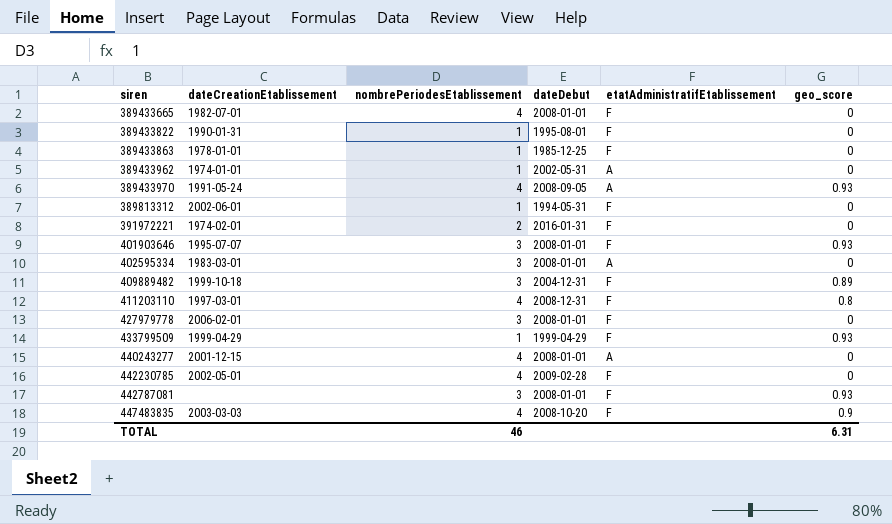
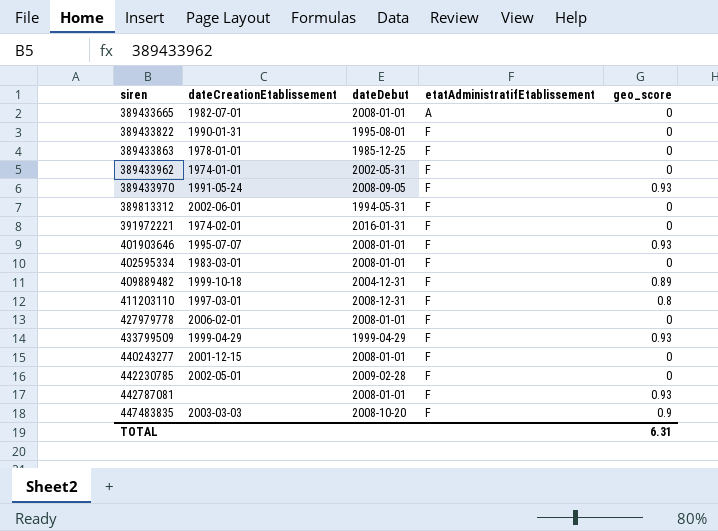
column nombrePeriodesEtablissement | position: 3 -> none
389433665 | etatAdministratifEtablissement: F -> A
389433962 | etatAdministratifEtablissement: A -> F
389433970 | etatAdministratifEtablissement: A -> F
402595334 | etatAdministratifEtablissement: A -> F
440243277 | etatAdministratifEtablissement: A -> F

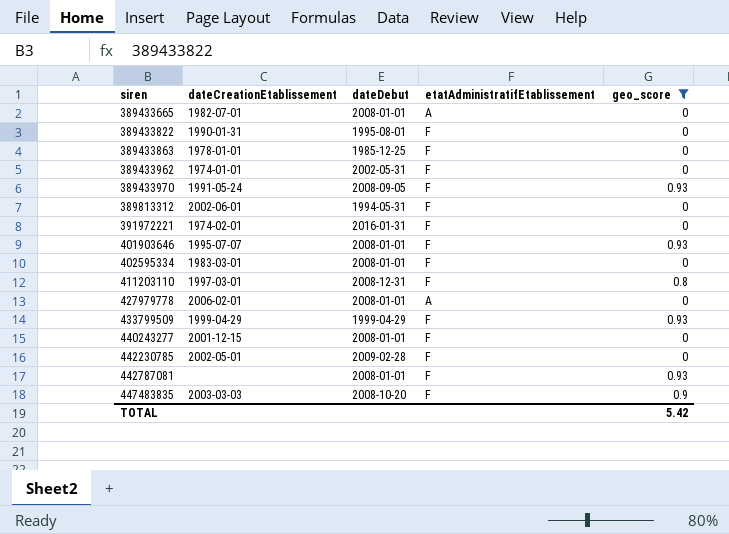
filter: none -> geo_score != 0.89
427979778 | etatAdministratifEtablissement: F -> A
TOTAL | geo_score: 6.31 -> 5.42

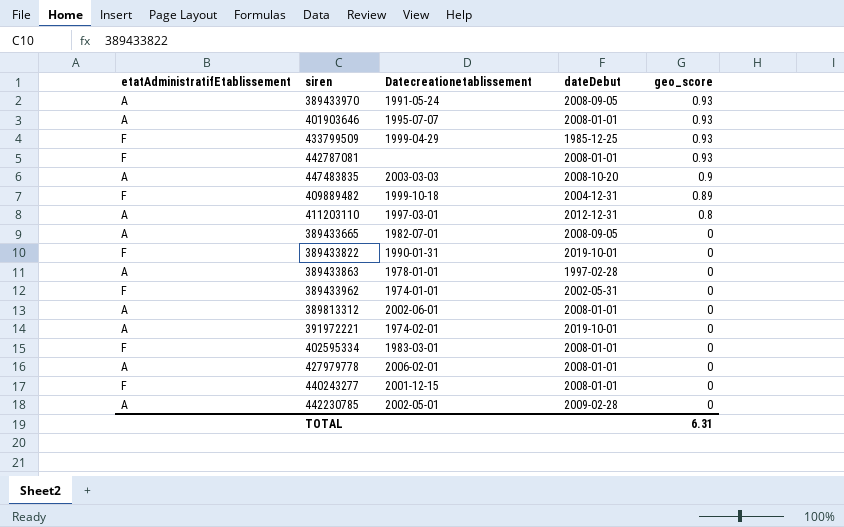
filter: geo_score != 0.89 -> none
row order: siren ascending -> geo_score descending
column etatAdministratifEtablissement | position: 4 -> 1
column name: dateCreationEtablissement -> Datecreationetablissement
389433970 | etatAdministratifEtablissement: F -> A
401903646 | etatAdministratifEtablissement: F -> A
433799509 | dateDebut: 1999-04-29 -> 1985-12-25
447483835 | etatAdministratifEtablissement: F -> A
411203110 | etatAdministratifEtablissement: F -> A
411203110 | dateDebut: 2008-12-31 -> 2012-12-31
389433665 | dateDebut: 2008-01-01 -> 2008-09-05
389433822 | dateDebut: 1995-08-01 -> 2019-10-01
389433863 | etatAdministratifEtablissement: F -> A
389433863 | dateDebut: 1985-12-25 -> 1997-02-28
389813312 | etatAdministratifEtablissement: F -> A
389813312 | dateDebut: 1994-05-31 -> 2008-01-01
391972221 | etatAdministratifEtablissement: F -> A
391972221 | dateDebut: 2016-01-31 -> 2019-10-01
442230785 | etatAdministratifEtablissement: F -> A
TOTAL | geo_score: 5.42 -> 6.31

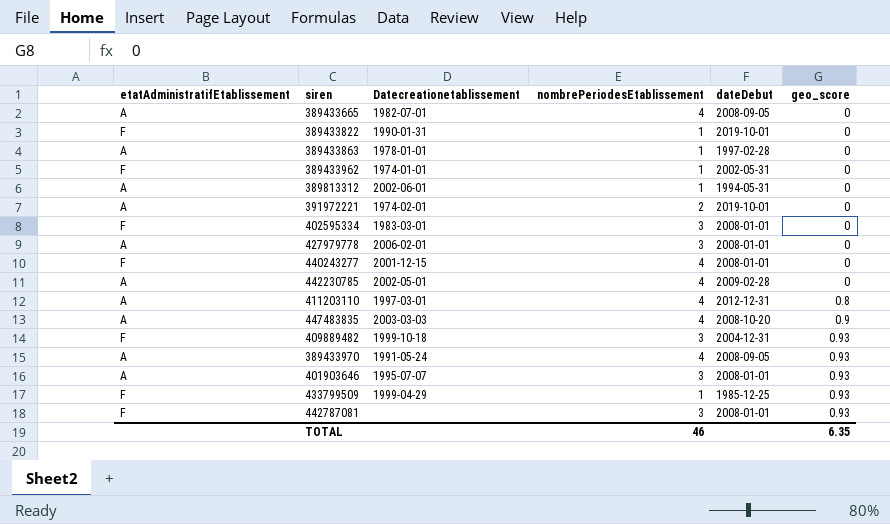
row order: geo_score descending -> geo_score ascending
column nombrePeriodesEtablissement | position: none -> 4
389813312 | dateDebut: 2008-01-01 -> 1994-05-31
409889482 | geo_score: 0.89 -> 0.93
TOTAL | geo_score: 6.31 -> 6.35

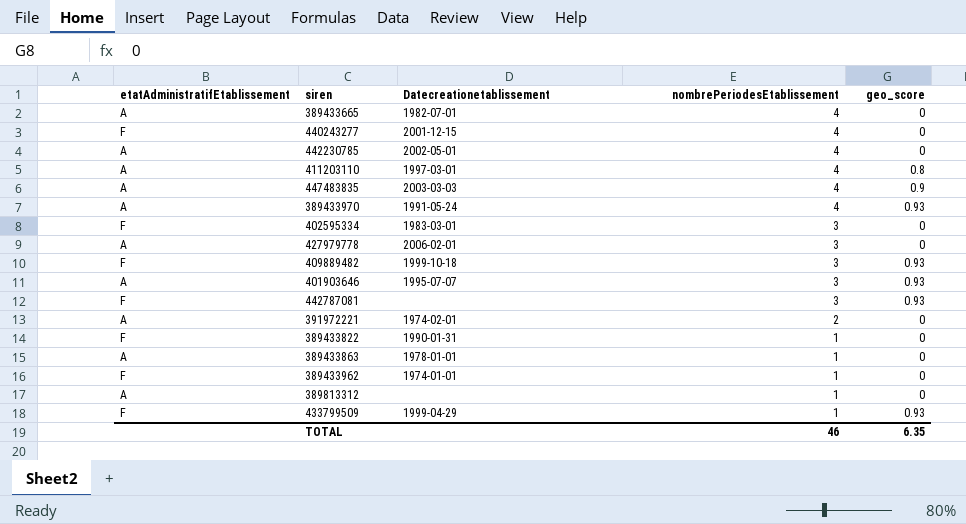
row order: geo_score ascending -> nombrePeriodesEtablissement descending
column dateDebut | position: 5 -> none
389813312 | Datecreationetablissement: 2002-06-01 -> none

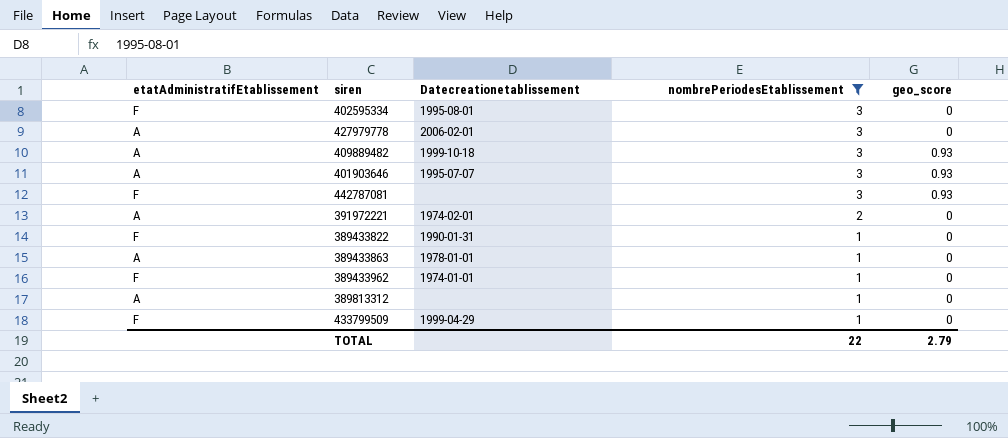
filter: none -> nombrePeriodesEtablissement != 4
402595334 | Datecreationetablissement: 1983-03-01 -> 1995-08-01
409889482 | etatAdministratifEtablissement: F -> A
433799509 | geo_score: 0.93 -> 0
TOTAL | nombrePeriodesEtablissement: 46 -> 22
TOTAL | geo_score: 6.35 -> 2.79

